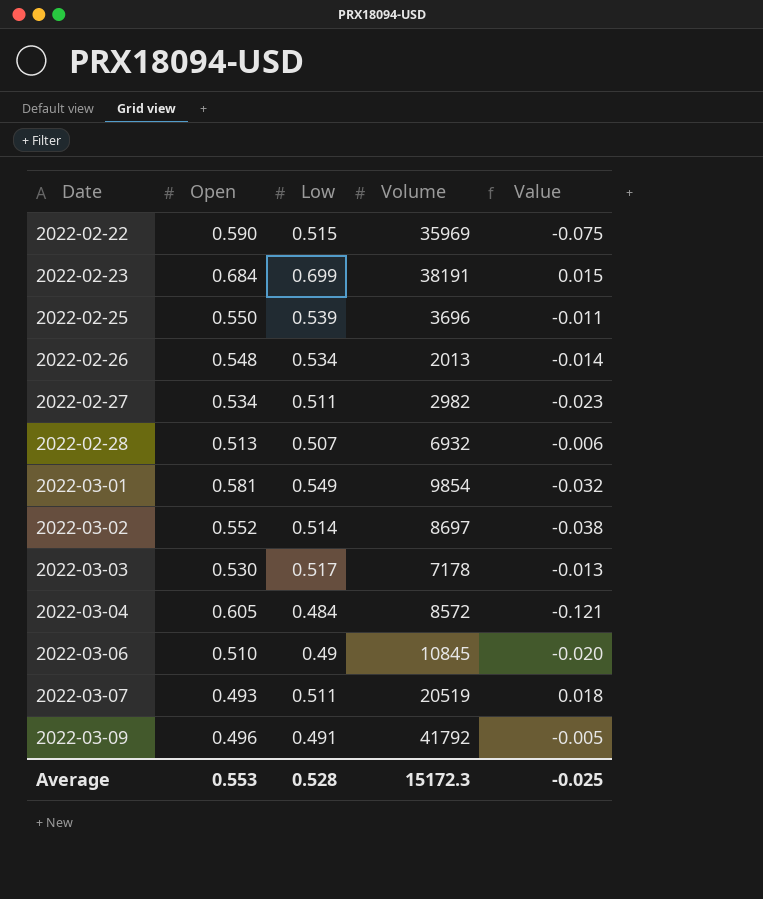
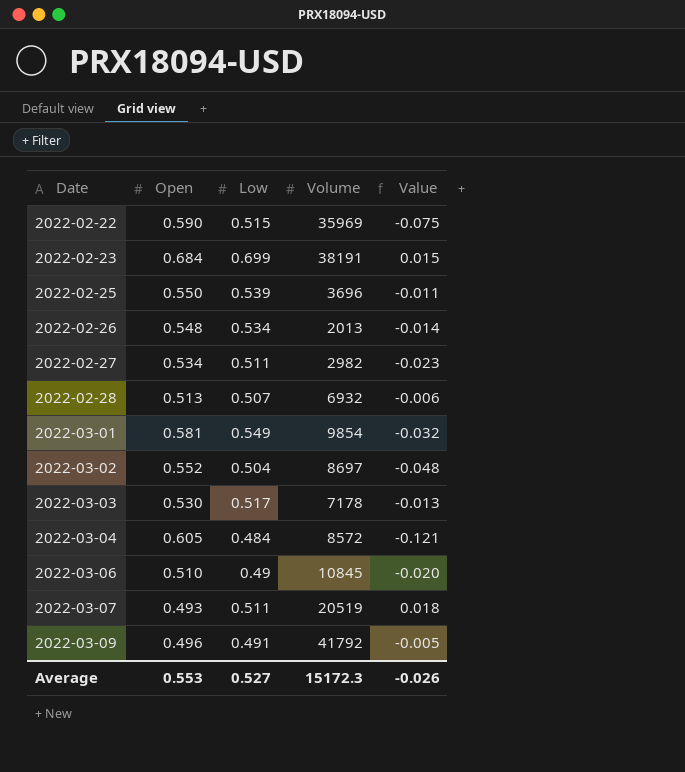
2022-03-02 | Low: 0.514 -> 0.504
2022-03-02 | Value: -0.038 -> -0.048
Average | Low: 0.528 -> 0.527
Average | Value: -0.025 -> -0.026

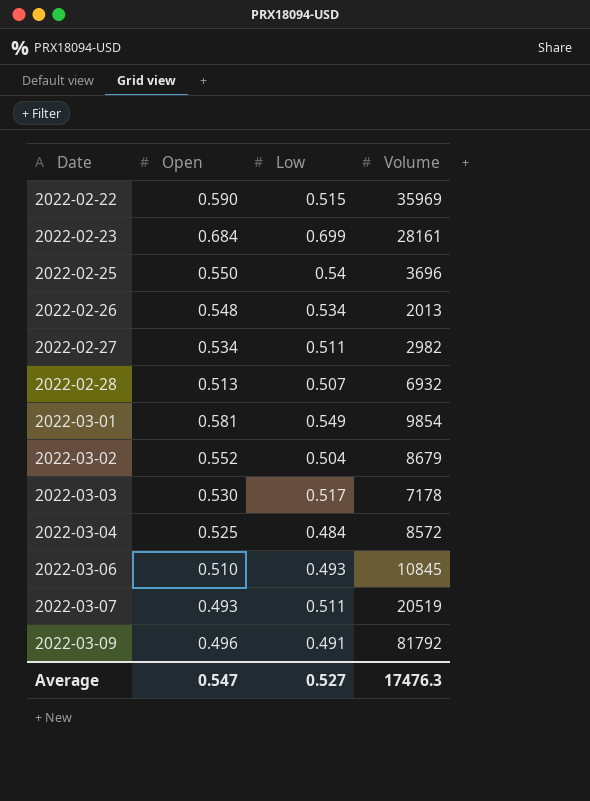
column Value | formula: [Low] - [Open] -> none
2022-02-23 | Volume: 38191 -> 28161
2022-02-25 | Low: 0.539 -> 0.54
2022-03-02 | Volume: 8697 -> 8679
2022-03-04 | Open: 0.605 -> 0.525
2022-03-06 | Low: 0.49 -> 0.493
2022-03-09 | Volume: 41792 -> 81792
Average | Open: 0.553 -> 0.547
Average | Volume: 15172.3 -> 17476.3

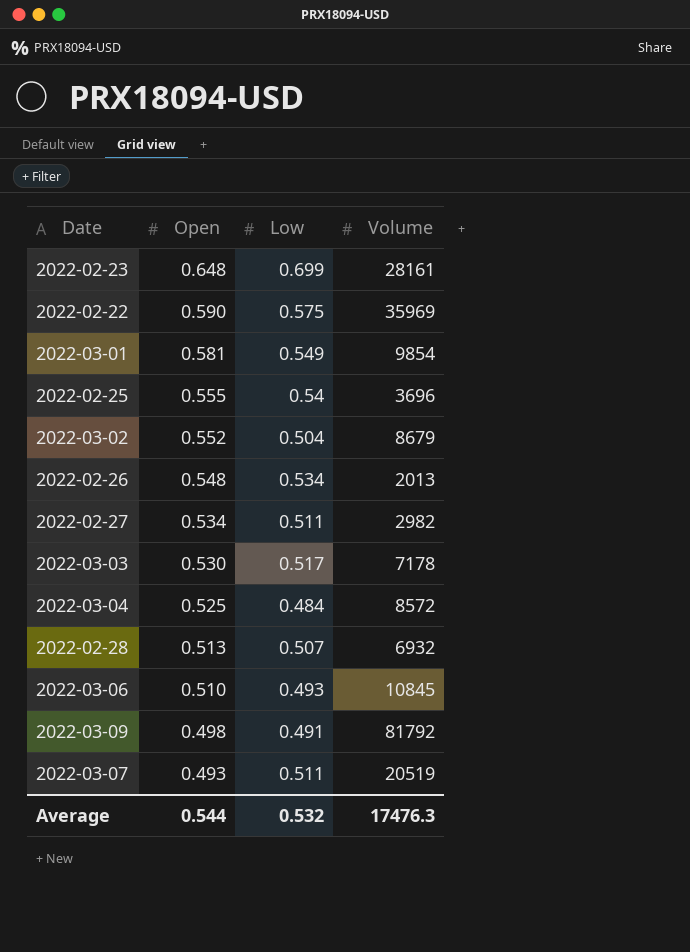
row order: Date ascending -> Open descending
2022-02-23 | Open: 0.684 -> 0.648
2022-02-22 | Low: 0.515 -> 0.575
2022-02-25 | Open: 0.550 -> 0.555
2022-03-09 | Open: 0.496 -> 0.498
Average | Open: 0.547 -> 0.544
Average | Low: 0.527 -> 0.532

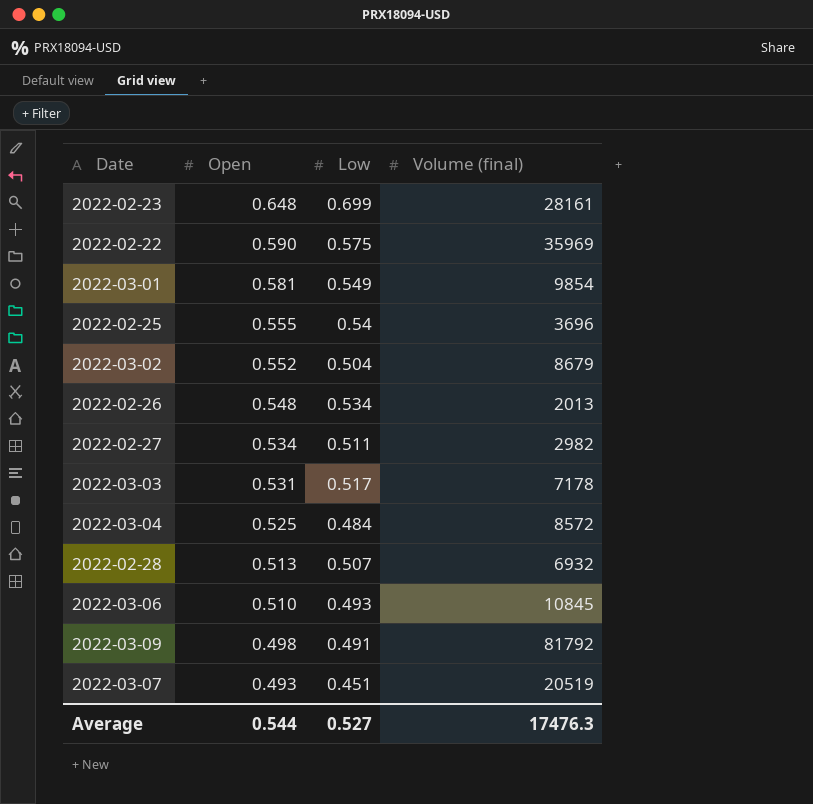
column name: Volume -> Volume (final)
2022-03-03 | Open: 0.530 -> 0.531
2022-03-07 | Low: 0.511 -> 0.451
Average | Low: 0.532 -> 0.527

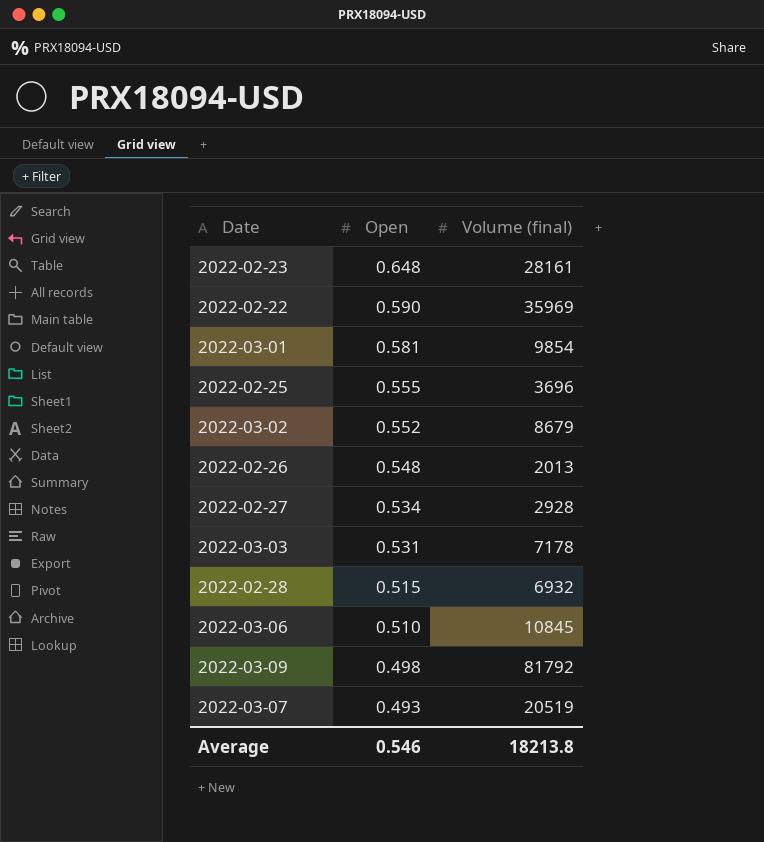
column Low | position: 3 -> none
row 2022-03-04: 0.525 | 0.484 | 8572 -> none
2022-02-27 | Volume (final): 2982 -> 2928
2022-02-28 | Open: 0.513 -> 0.515
Average | Open: 0.544 -> 0.546
Average | Volume (final): 17476.3 -> 18213.8

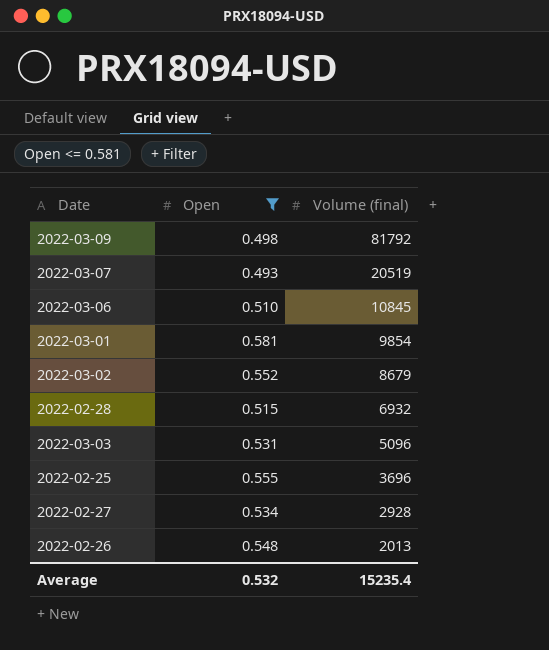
filter: none -> Open <= 0.581
row order: Open descending -> Volume (final) descending
2022-03-03 | Volume (final): 7178 -> 5096
Average | Open: 0.546 -> 0.532
Average | Volume (final): 18213.8 -> 15235.4

